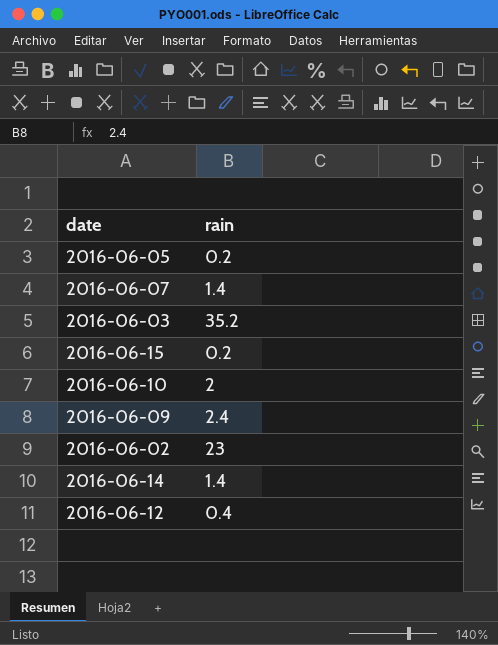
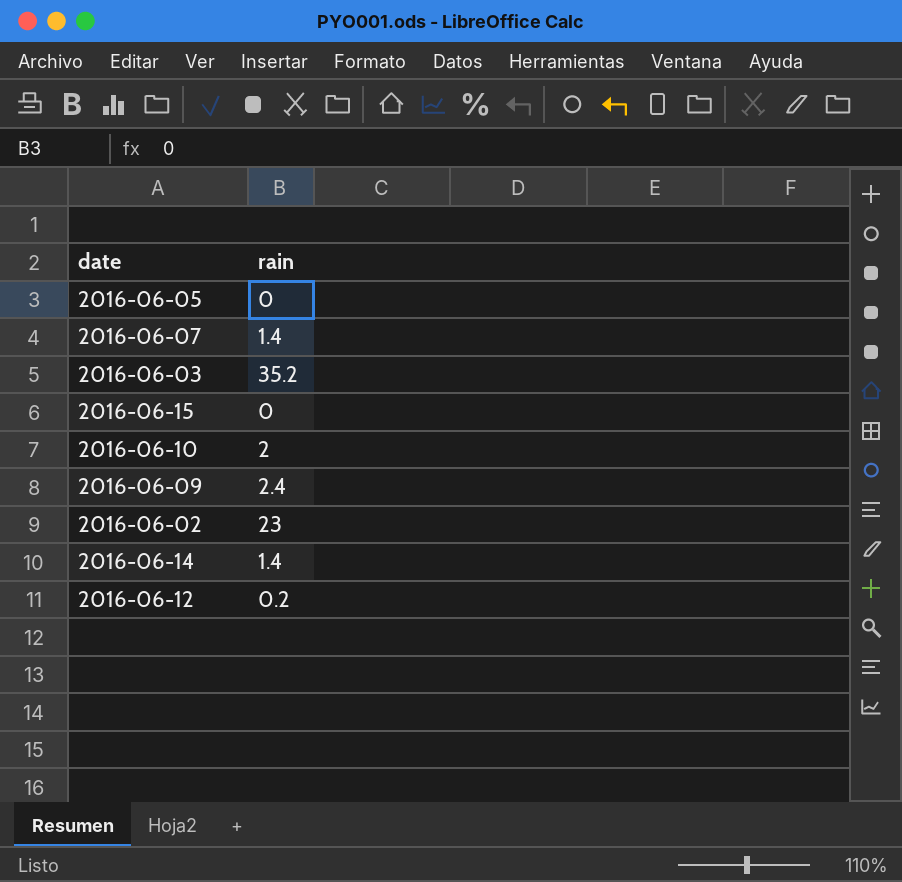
2016-06-05 | rain: 0.2 -> 0
2016-06-15 | rain: 0.2 -> 0
2016-06-12 | rain: 0.4 -> 0.2

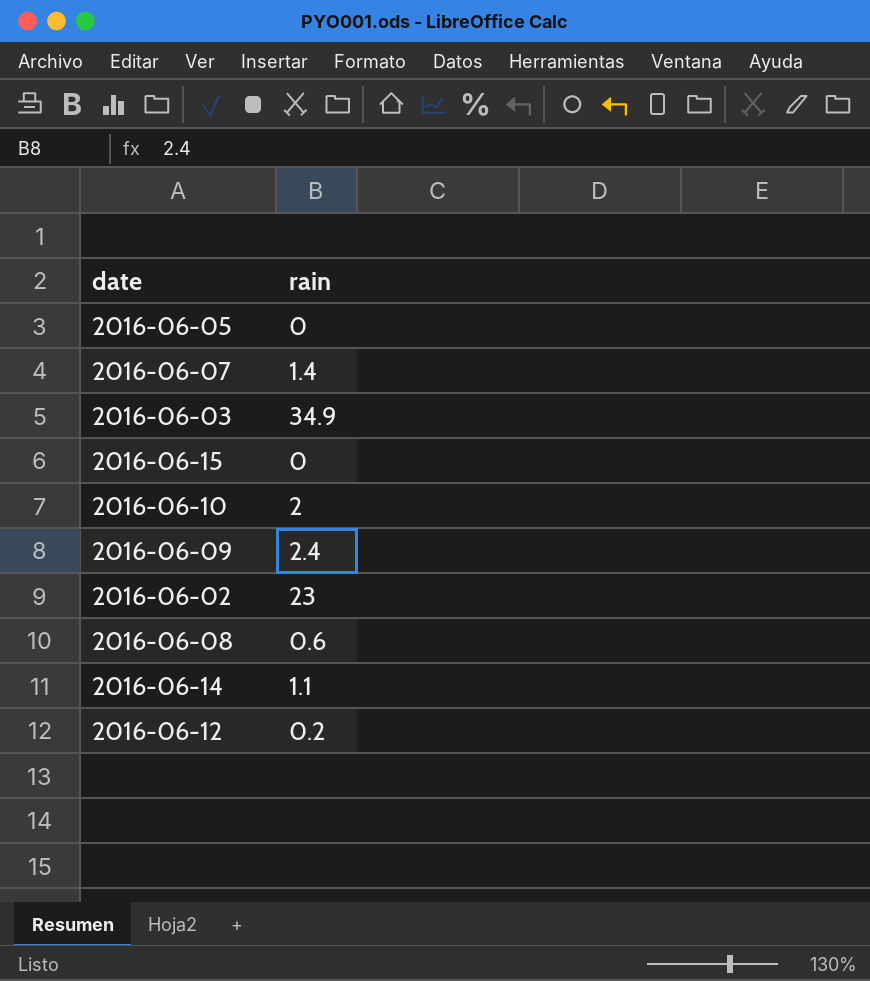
2016-06-03 | rain: 35.2 -> 34.9
row 2016-06-08: none -> 0.6
2016-06-14 | rain: 1.4 -> 1.1

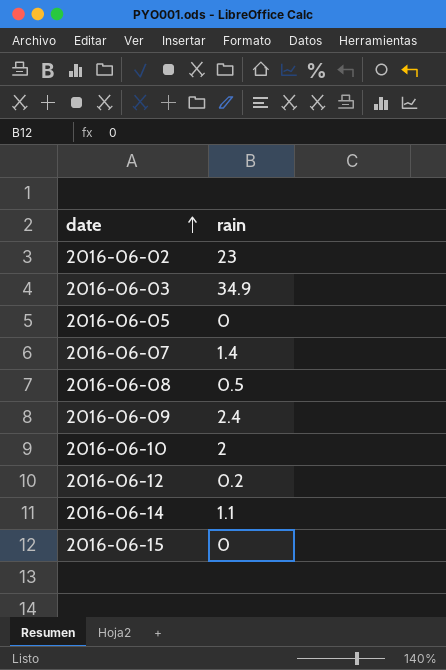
row order: none -> date ascending
2016-06-08 | rain: 0.6 -> 0.5

